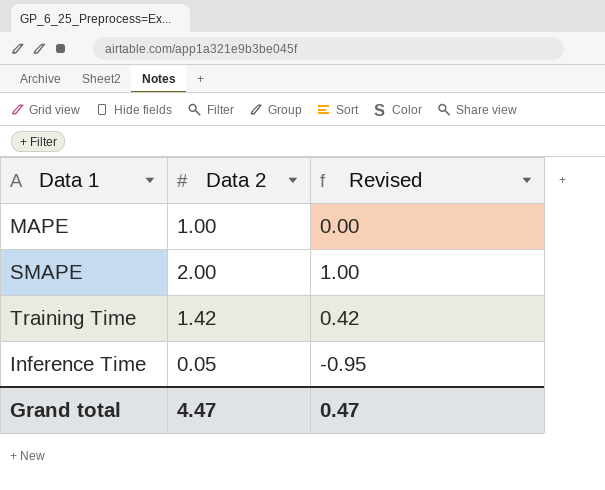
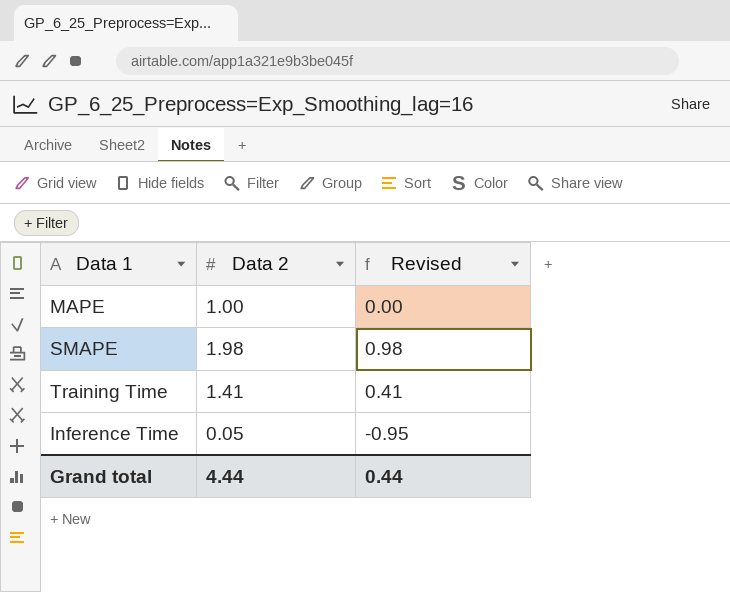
SMAPE | Data 2: 2.00 -> 1.98
SMAPE | Revised: 1.00 -> 0.98
Training Time | Data 2: 1.42 -> 1.41
Training Time | Revised: 0.42 -> 0.41
Grand total | Data 2: 4.47 -> 4.44
Grand total | Revised: 0.47 -> 0.44

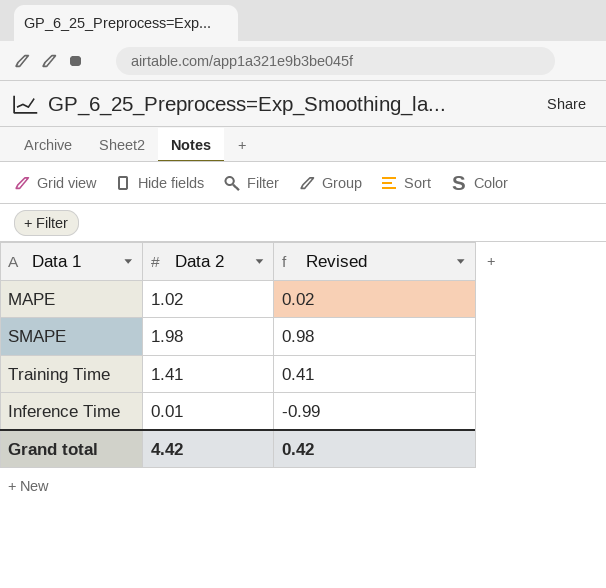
MAPE | Data 2: 1.00 -> 1.02
MAPE | Revised: 0.00 -> 0.02
Inference Time | Data 2: 0.05 -> 0.01
Inference Time | Revised: -0.95 -> -0.99
Grand total | Data 2: 4.44 -> 4.42
Grand total | Revised: 0.44 -> 0.42

